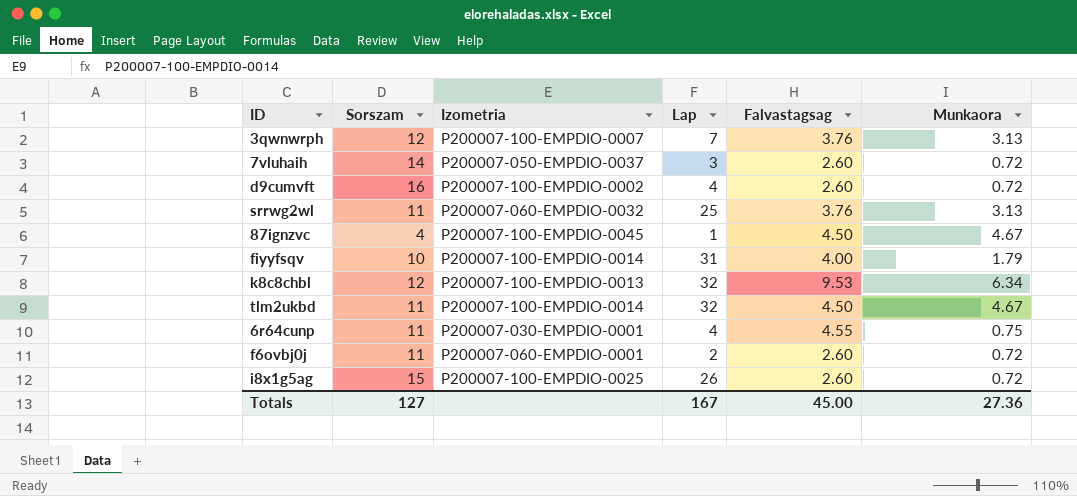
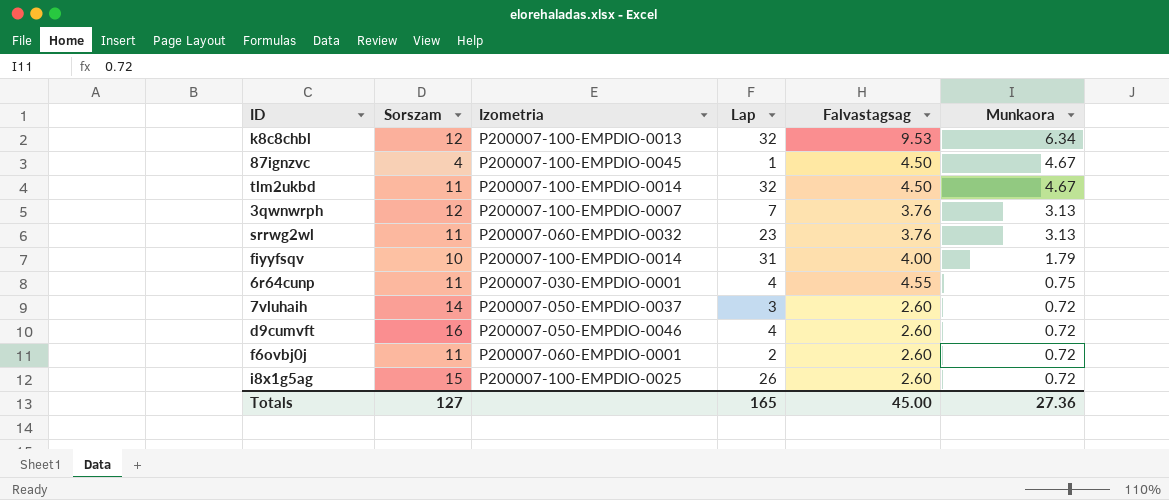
row order: none -> Munkaora descending
srrwg2wl | Lap: 25 -> 23
d9cumvft | Izometria: P200007-100-EMPDIO-0002 -> P200007-050-EMPDIO-0046
Totals | Lap: 167 -> 165

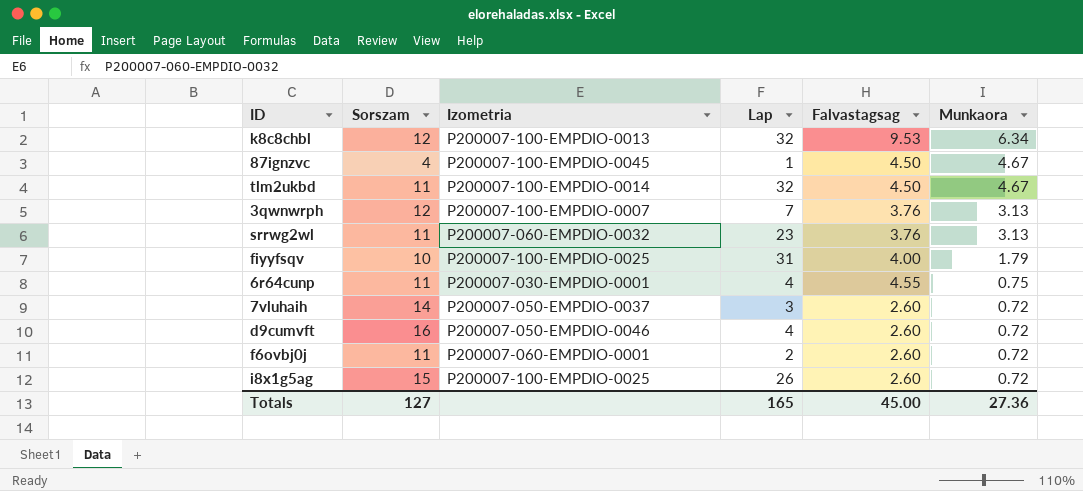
fiyyfsqv | Izometria: P200007-100-EMPDIO-0014 -> P200007-100-EMPDIO-0025

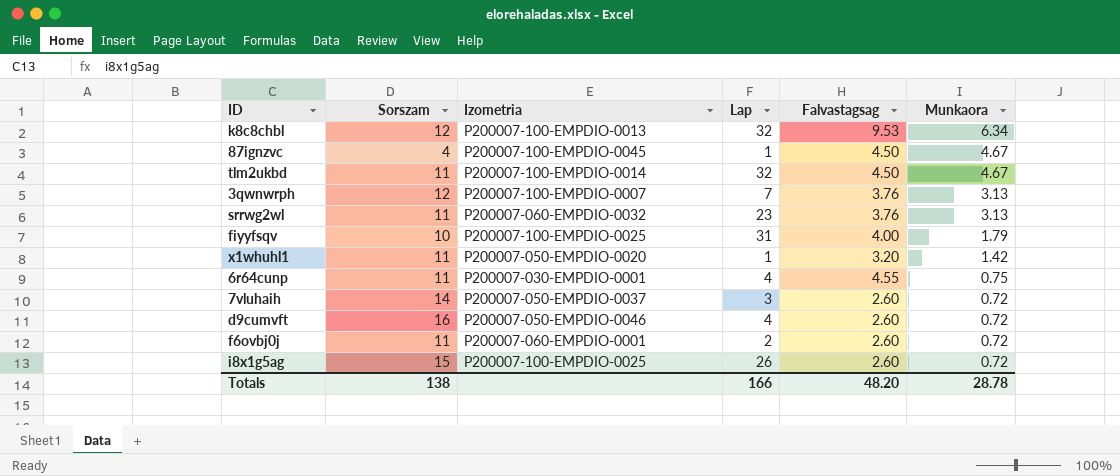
row x1whuhl1: none -> 11 | P200007-050-EMPDIO-0020 | 1 | 3.20 | 1.42
Totals | Sorszam: 127 -> 138
Totals | Lap: 165 -> 166
Totals | Falvastagsag: 45.00 -> 48.20
Totals | Munkaora: 27.36 -> 28.78

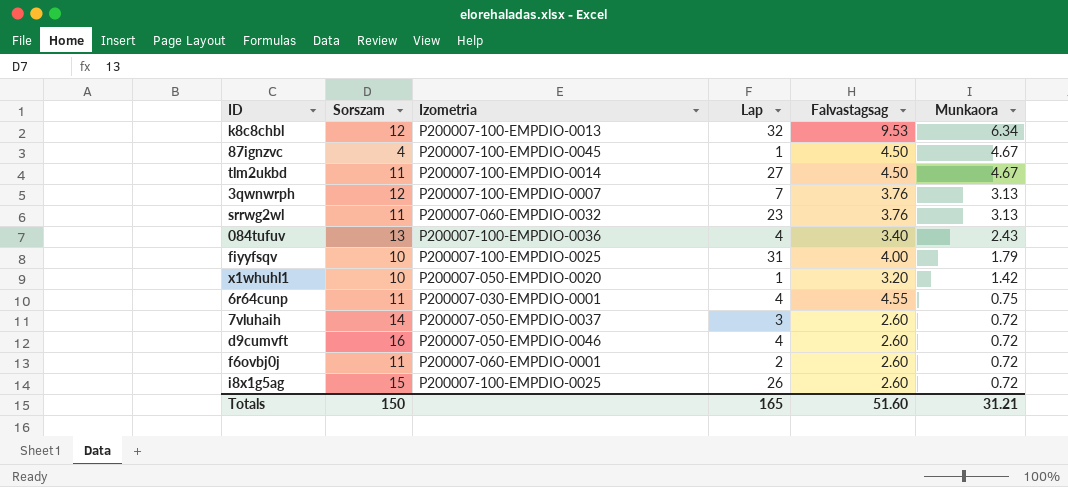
tlm2ukbd | Lap: 32 -> 27
row 084tufuv: none -> 13 | P200007-100-EMPDIO-0036 | 4 | 3.40 | 2.43
x1whuhl1 | Sorszam: 11 -> 10
Totals | Sorszam: 138 -> 150
Totals | Lap: 166 -> 165
Totals | Falvastagsag: 48.20 -> 51.60
Totals | Munkaora: 28.78 -> 31.21

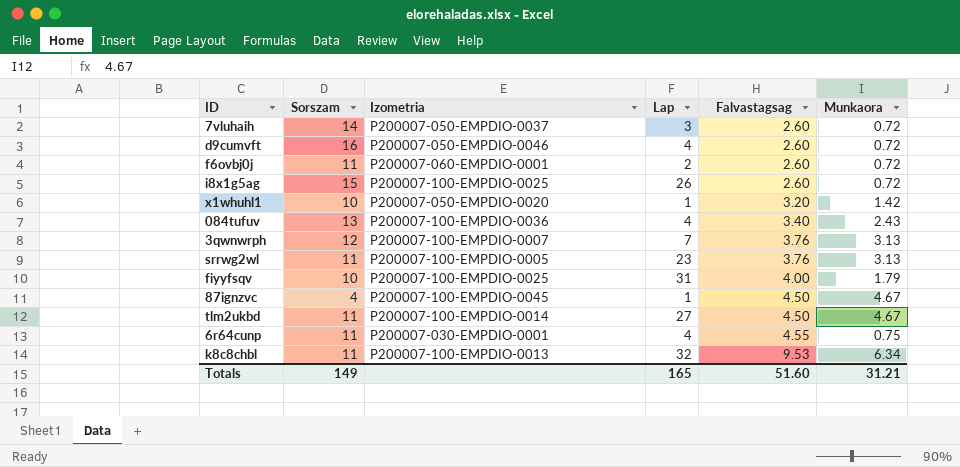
row order: Munkaora descending -> Falvastagsag ascending
srrwg2wl | Izometria: P200007-060-EMPDIO-0032 -> P200007-100-EMPDIO-0005
k8c8chbl | Sorszam: 12 -> 11
Totals | Sorszam: 150 -> 149

